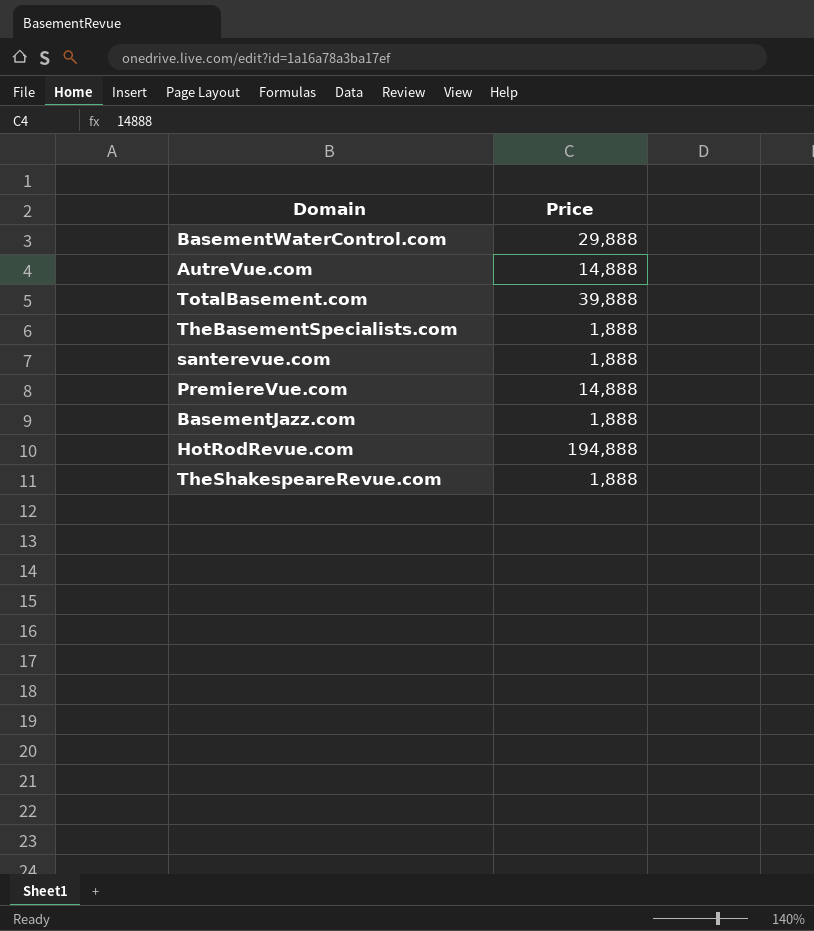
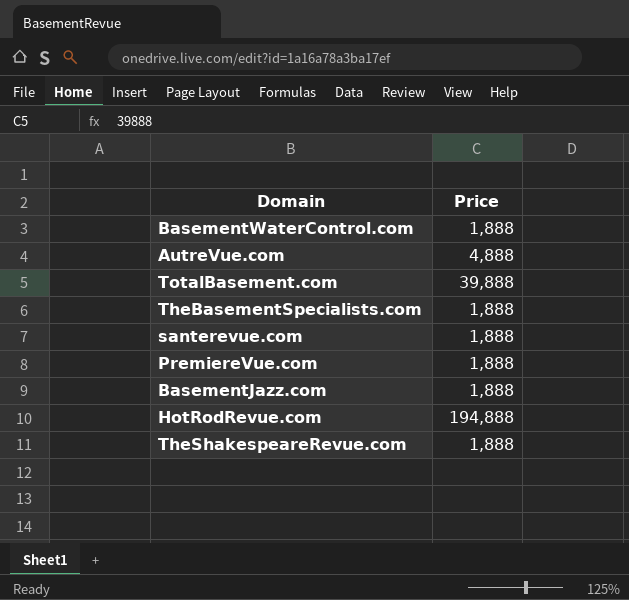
BasementWaterControl.com | Price: 29,888 -> 1,888
AutreVue.com | Price: 14,888 -> 4,888
PremiereVue.com | Price: 14,888 -> 1,888

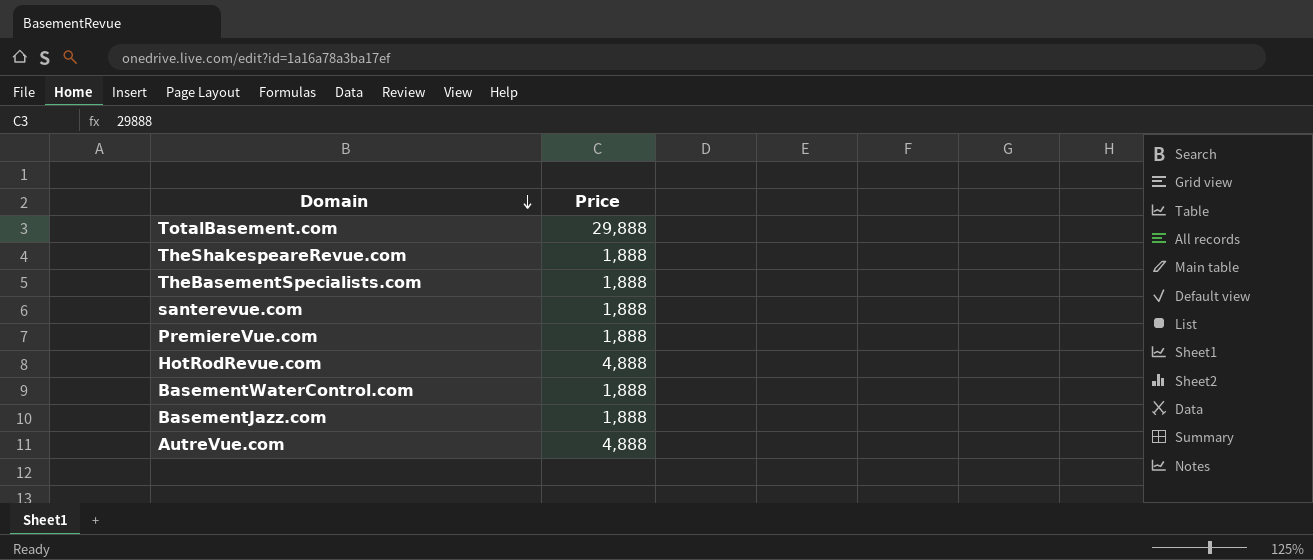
row order: none -> Domain descending
TotalBasement.com | Price: 39,888 -> 29,888
HotRodRevue.com | Price: 194,888 -> 4,888

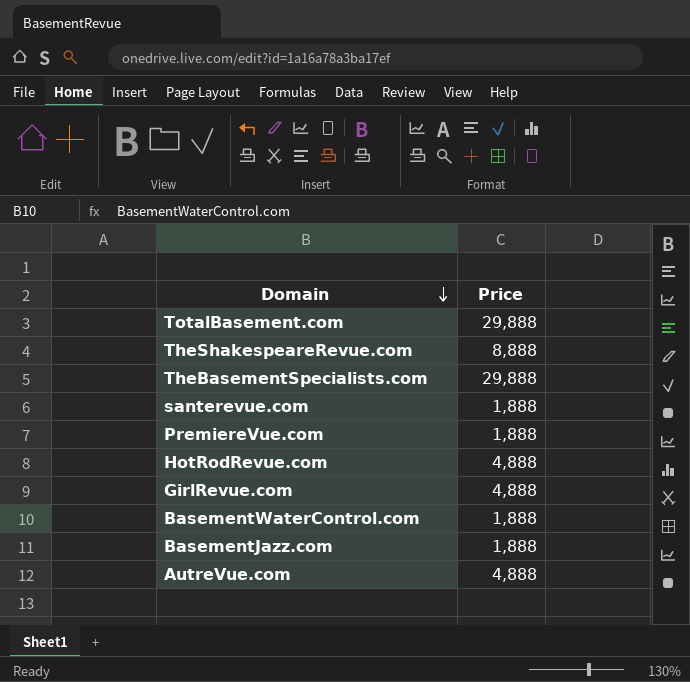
TheShakespeareRevue.com | Price: 1,888 -> 8,888
TheBasementSpecialists.com | Price: 1,888 -> 29,888
row GirlRevue.com: none -> 4,888

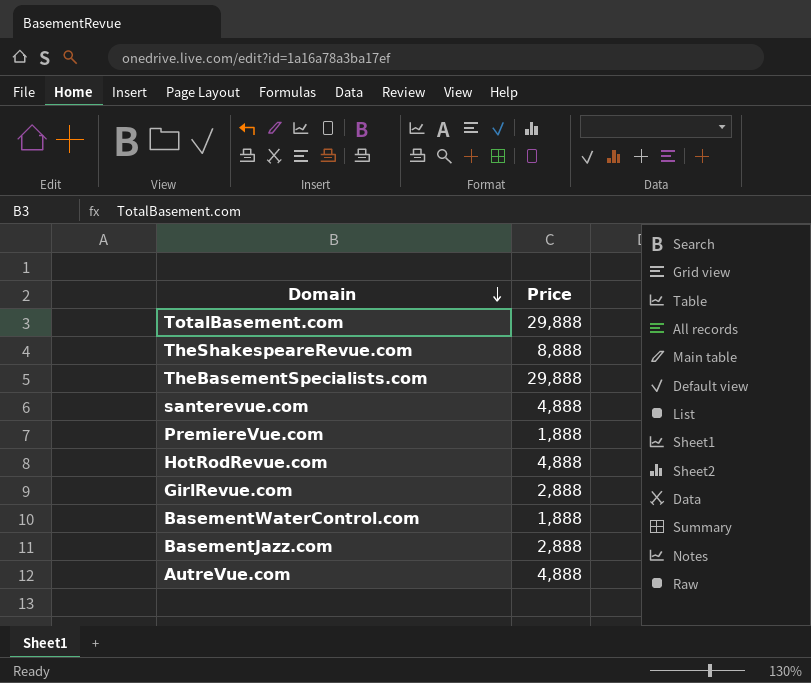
santerevue.com | Price: 1,888 -> 4,888
GirlRevue.com | Price: 4,888 -> 2,888
BasementJazz.com | Price: 1,888 -> 2,888

